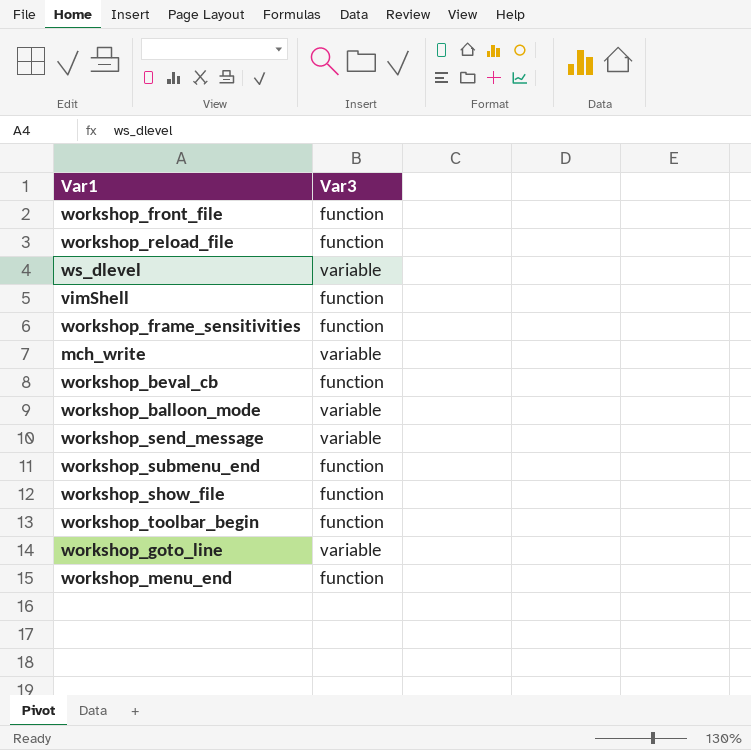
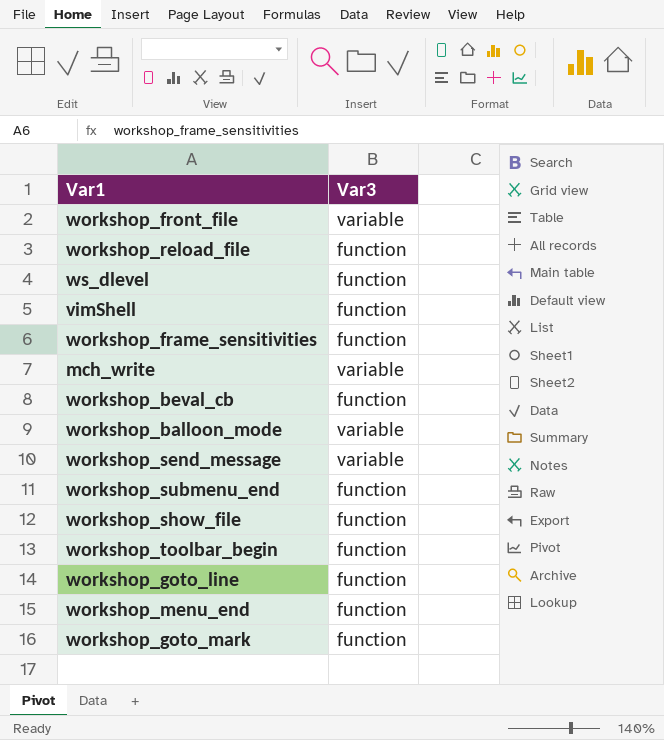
workshop_front_file | Var3: function -> variable
ws_dlevel | Var3: variable -> function
workshop_goto_line | Var3: variable -> function
row workshop_goto_mark: none -> function

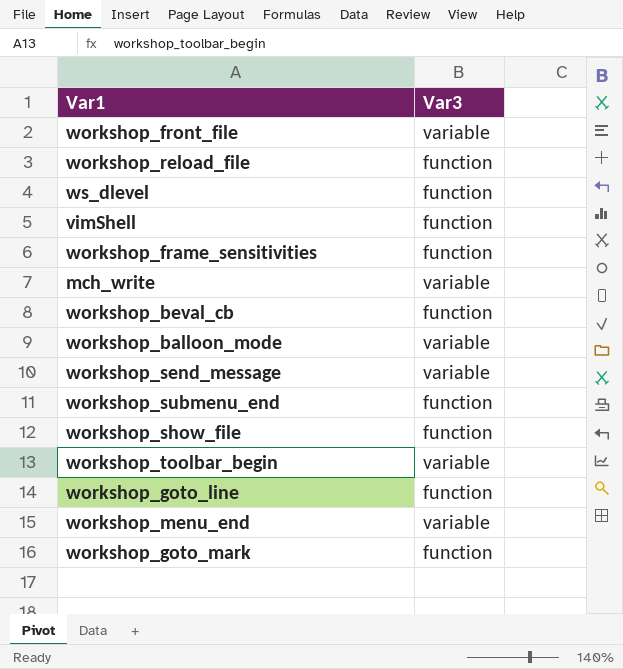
workshop_toolbar_begin | Var3: function -> variable
workshop_menu_end | Var3: function -> variable

